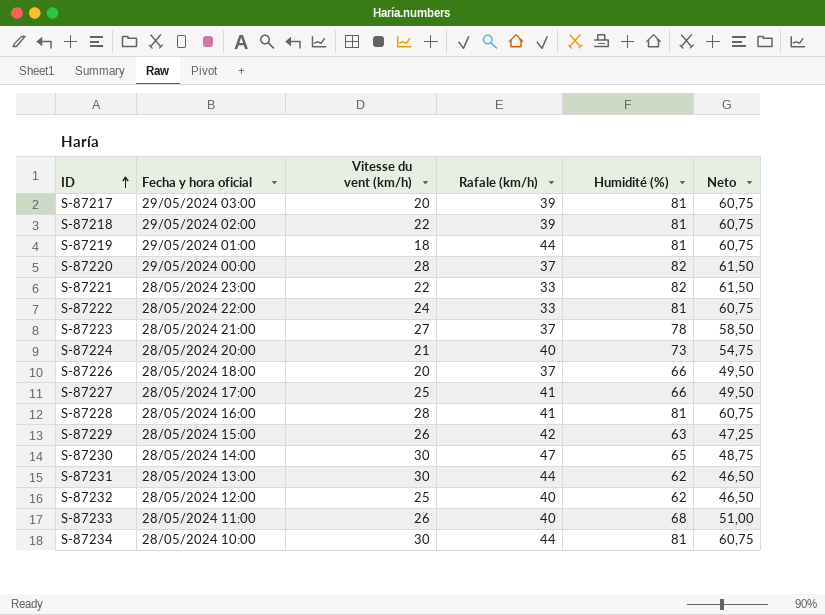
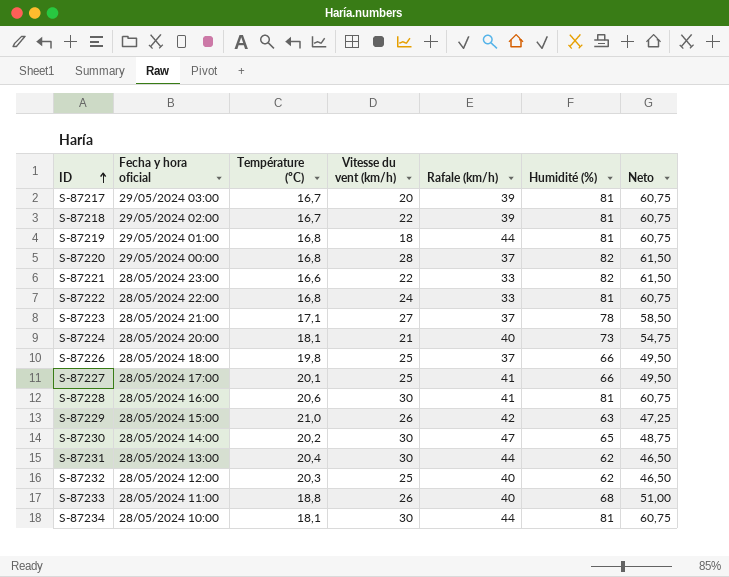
column Température (ºC) | position: none -> 3
S-87226 | Vitesse du vent (km/h): 20 -> 25
S-87228 | Vitesse du vent (km/h): 28 -> 30

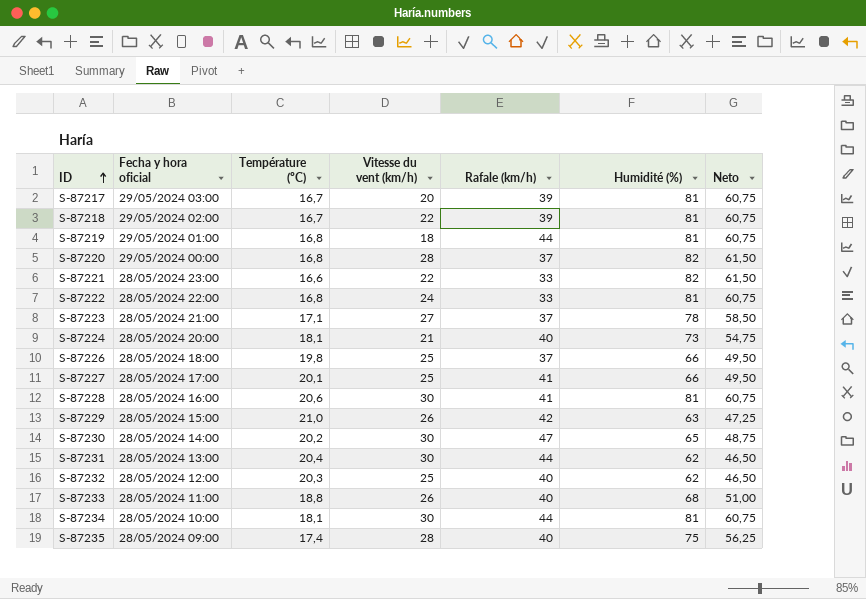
row S-87235: none -> 28/05/2024 09:00 | 17,4 | 28 | 40 | 75 | 56,25

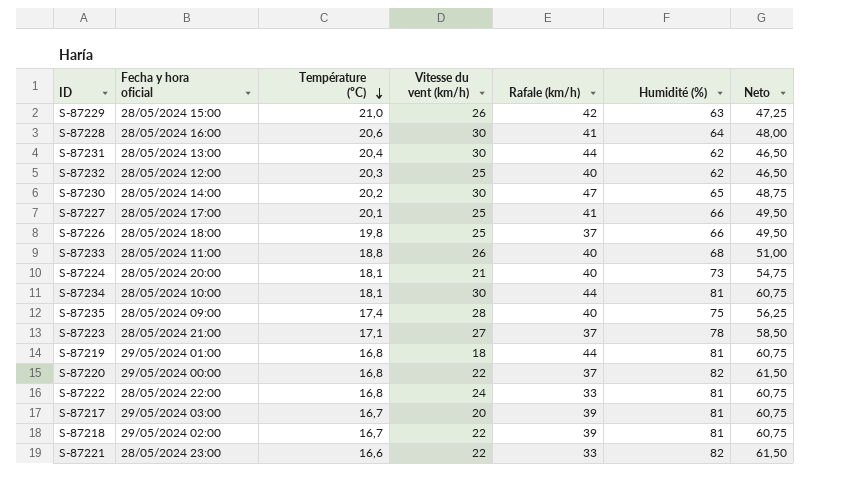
row order: ID ascending -> Température (ºC) descending
S-87228 | Humidité (%): 81 -> 64
S-87228 | Neto: 60,75 -> 48,00
S-87220 | Vitesse du vent (km/h): 28 -> 22

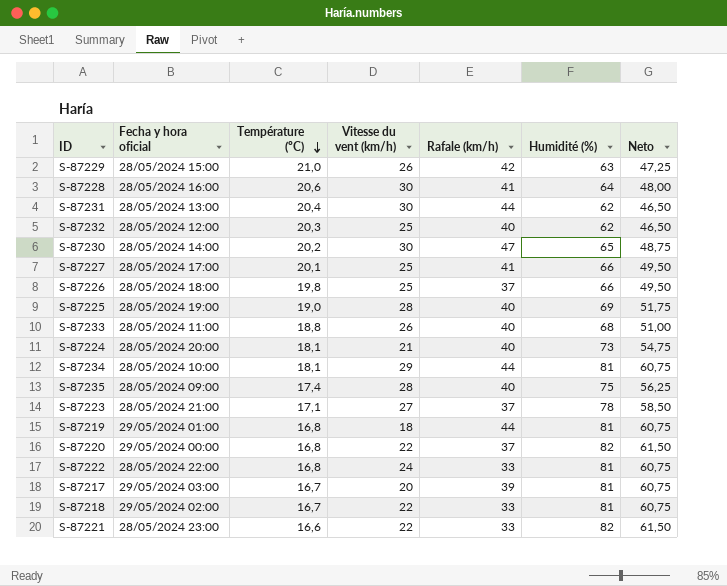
row S-87225: none -> 28/05/2024 19:00 | 19,0 | 28 | 40 | 69 | 51,75
S-87234 | Vitesse du vent (km/h): 30 -> 29
S-87218 | Rafale (km/h): 39 -> 33

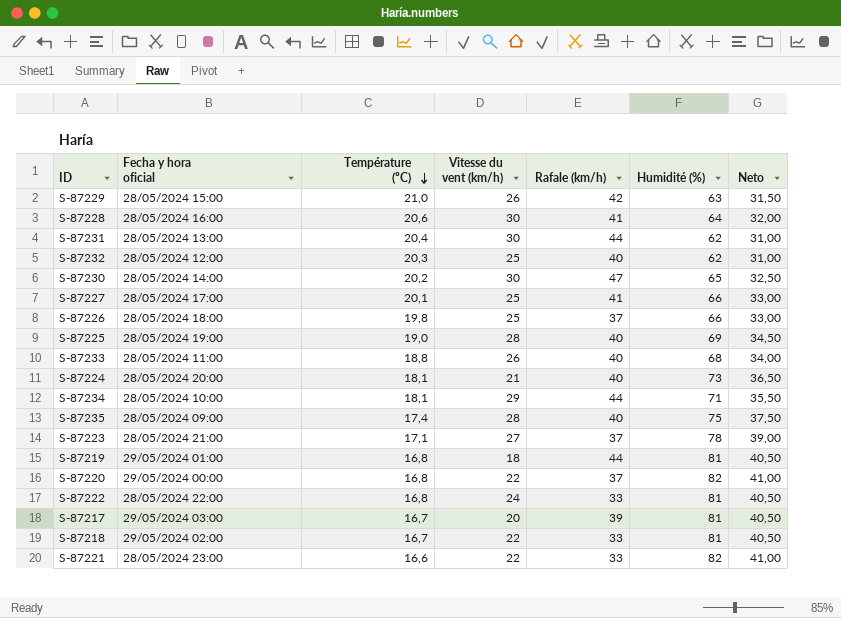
column Neto | formula: [Humidité (%)] * 0,75 -> [Humidité (%)] * 0,5
S-87234 | Humidité (%): 81 -> 71

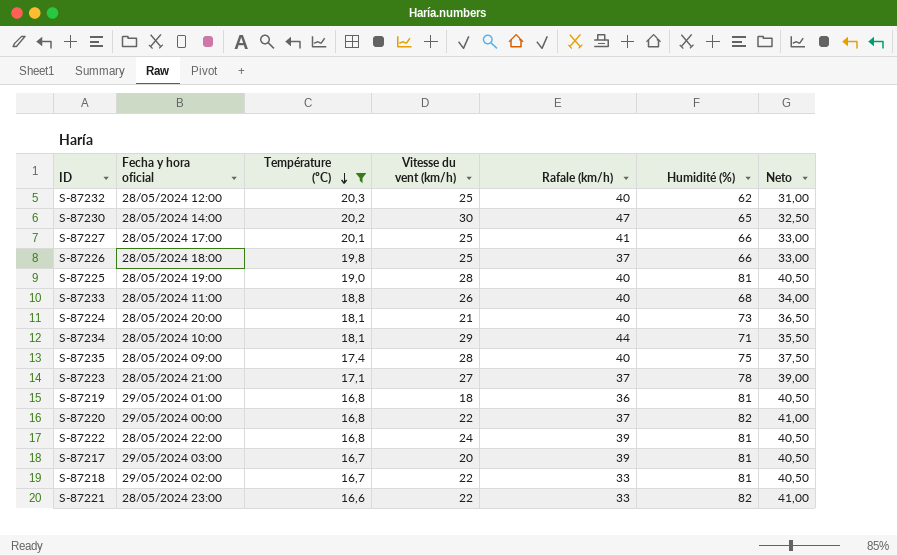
filter: none -> Température (ºC) <= 20,3
S-87225 | Humidité (%): 69 -> 81
S-87225 | Neto: 34,50 -> 40,50
S-87219 | Rafale (km/h): 44 -> 36
S-87222 | Rafale (km/h): 33 -> 39

